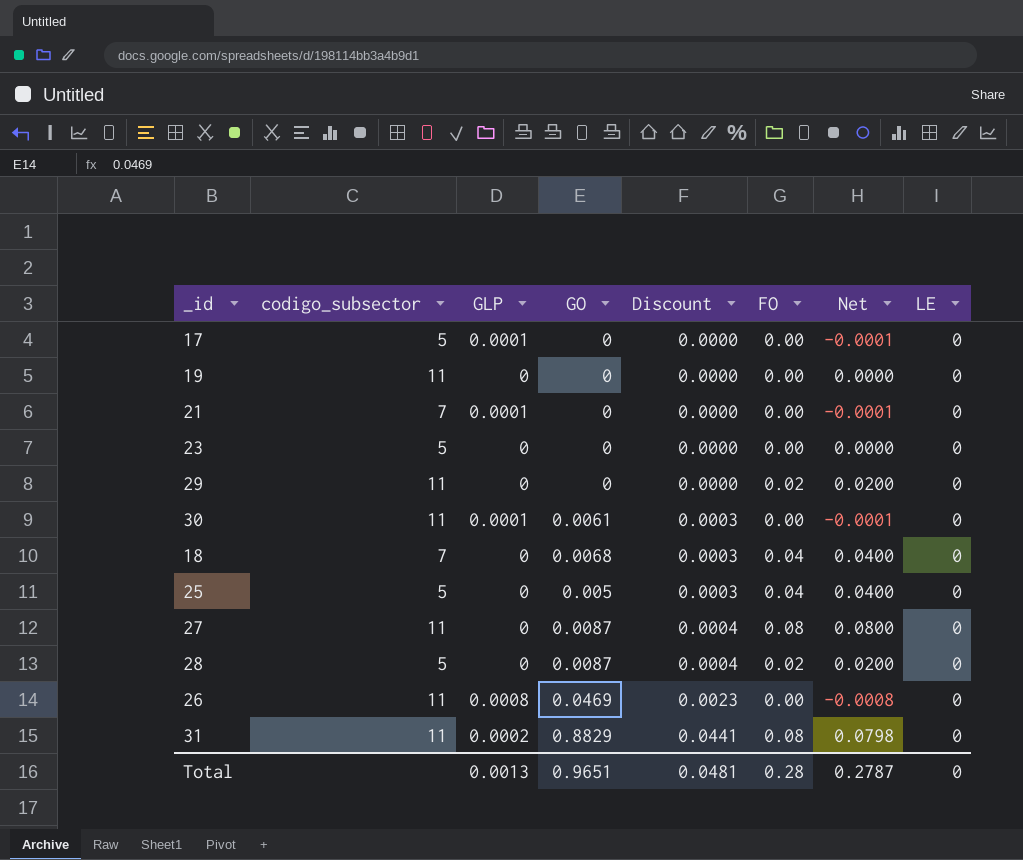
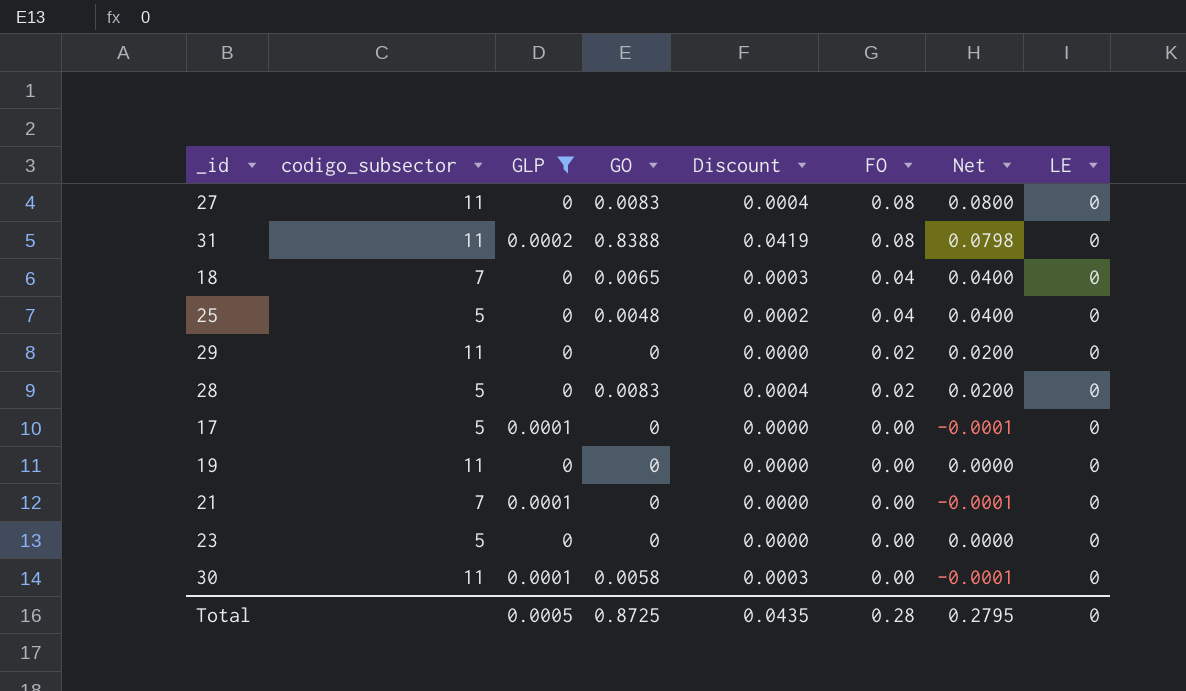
filter: none -> GLP != 0.0008
row order: Discount ascending -> FO descending
27 | GO: 0.0087 -> 0.0083
31 | GO: 0.8829 -> 0.8388
31 | Discount: 0.0441 -> 0.0419
18 | GO: 0.0068 -> 0.0065
25 | GO: 0.005 -> 0.0048
25 | Discount: 0.0003 -> 0.0002
28 | GO: 0.0087 -> 0.0083
30 | GO: 0.0061 -> 0.0058
Total | GLP: 0.0013 -> 0.0005
Total | GO: 0.9651 -> 0.8725
Total | Discount: 0.0481 -> 0.0435
Total | Net: 0.2787 -> 0.2795

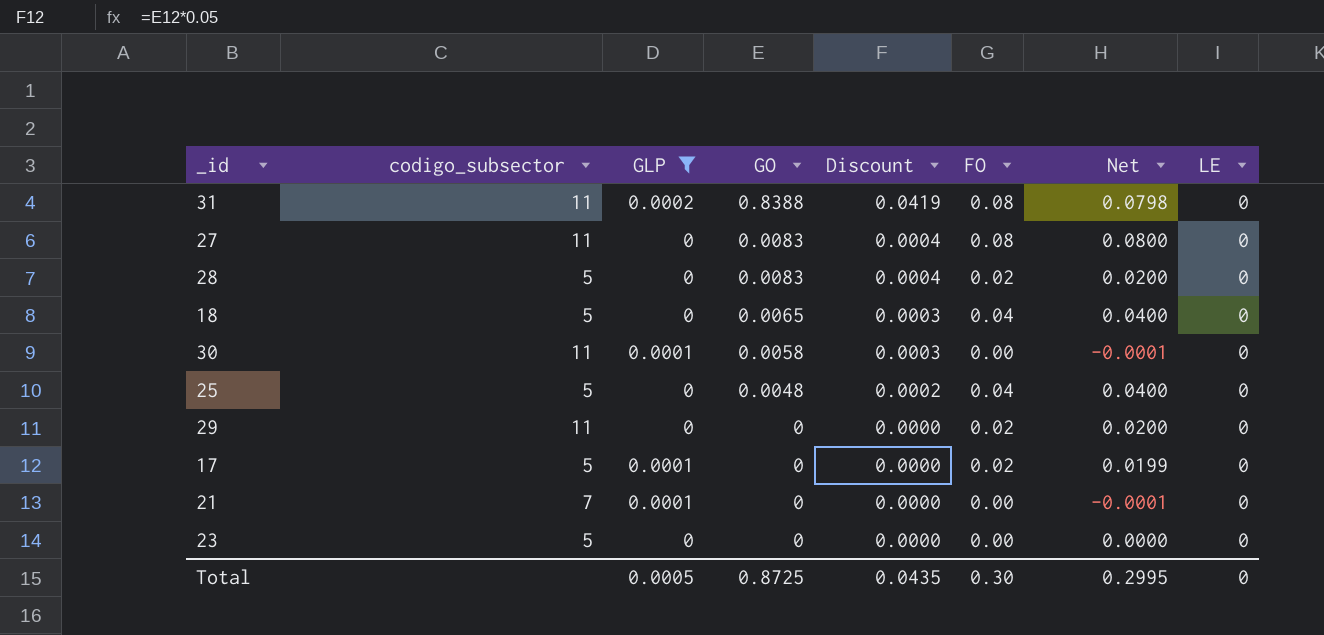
row order: FO descending -> GO descending
row 19: 11 | 0 | 0 | 0.0000 | 0.00 | 0.0000 | 0 -> none
18 | codigo_subsector: 7 -> 5
17 | FO: 0.00 -> 0.02
17 | Net: -0.0001 -> 0.0199
Total | FO: 0.28 -> 0.30
Total | Net: 0.2795 -> 0.2995

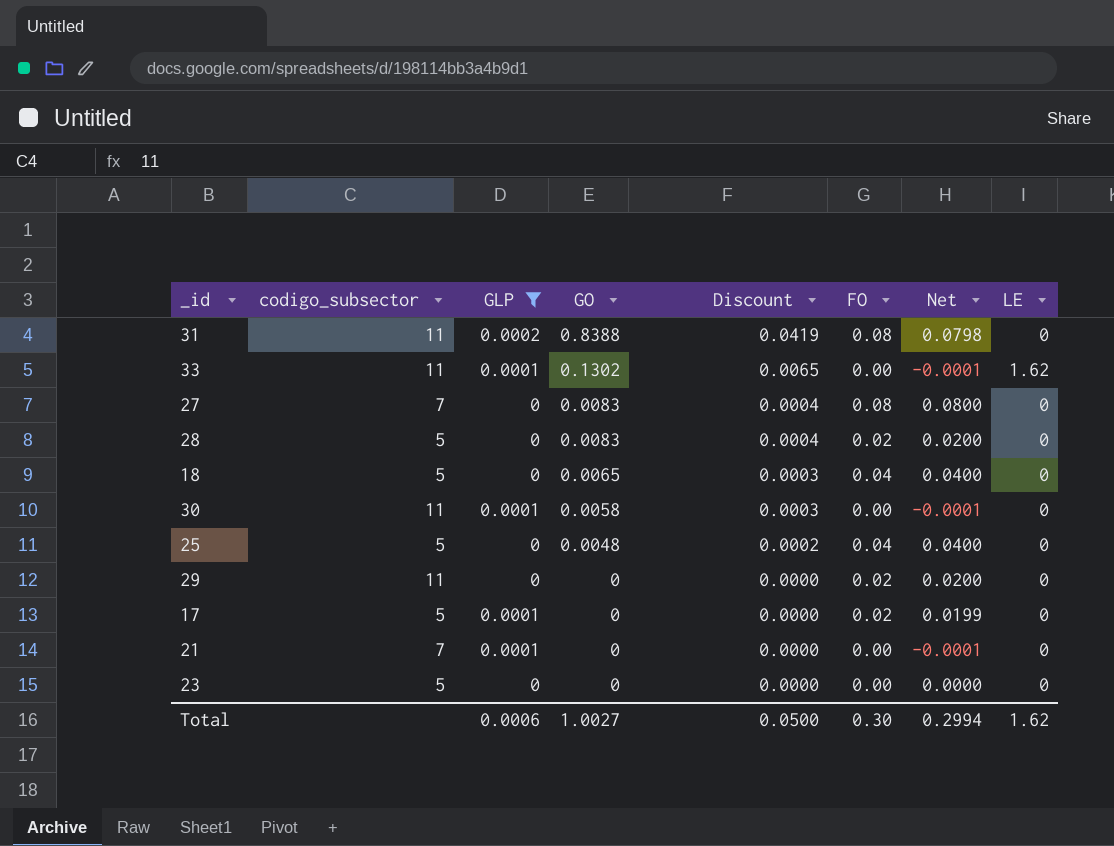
row 33: none -> 11 | 0.0001 | 0.1302 | 0.0065 | 0.00 | -0.0001 | 1.62
27 | codigo_subsector: 11 -> 7
Total | GLP: 0.0005 -> 0.0006
Total | GO: 0.8725 -> 1.0027
Total | Discount: 0.0435 -> 0.0500
Total | Net: 0.2995 -> 0.2994
Total | LE: 0 -> 1.62

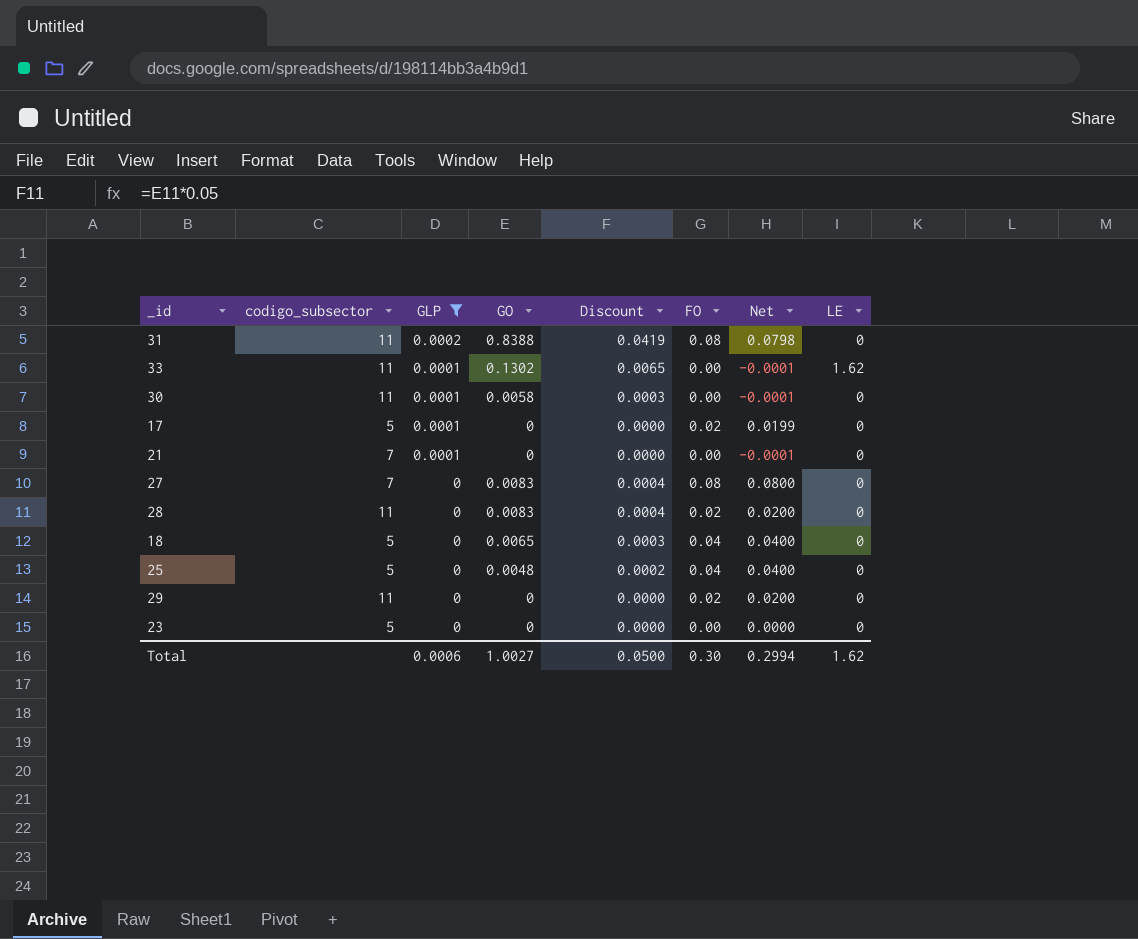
row order: GO descending -> GLP descending
28 | codigo_subsector: 5 -> 11

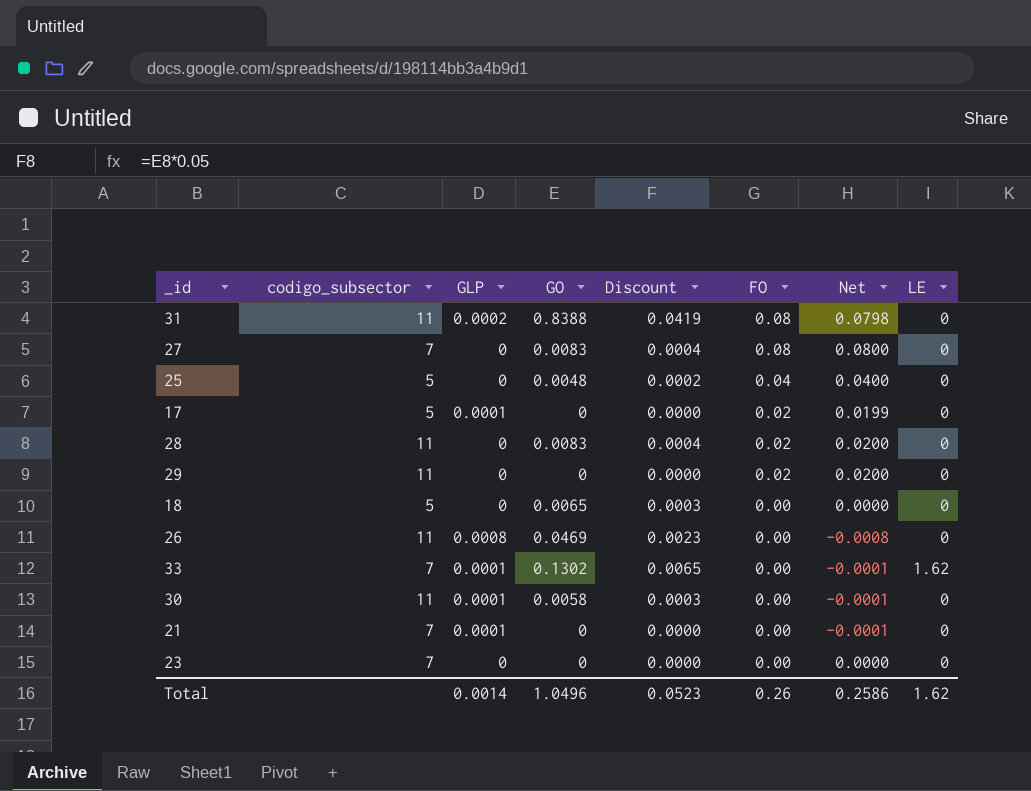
filter: GLP != 0.0008 -> none
row order: GLP descending -> FO descending
18 | FO: 0.04 -> 0.00
18 | Net: 0.0400 -> 0.0000
33 | codigo_subsector: 11 -> 7
23 | codigo_subsector: 5 -> 7
Total | GLP: 0.0006 -> 0.0014
Total | GO: 1.0027 -> 1.0496
Total | Discount: 0.0500 -> 0.0523
Total | FO: 0.30 -> 0.26
Total | Net: 0.2994 -> 0.2586

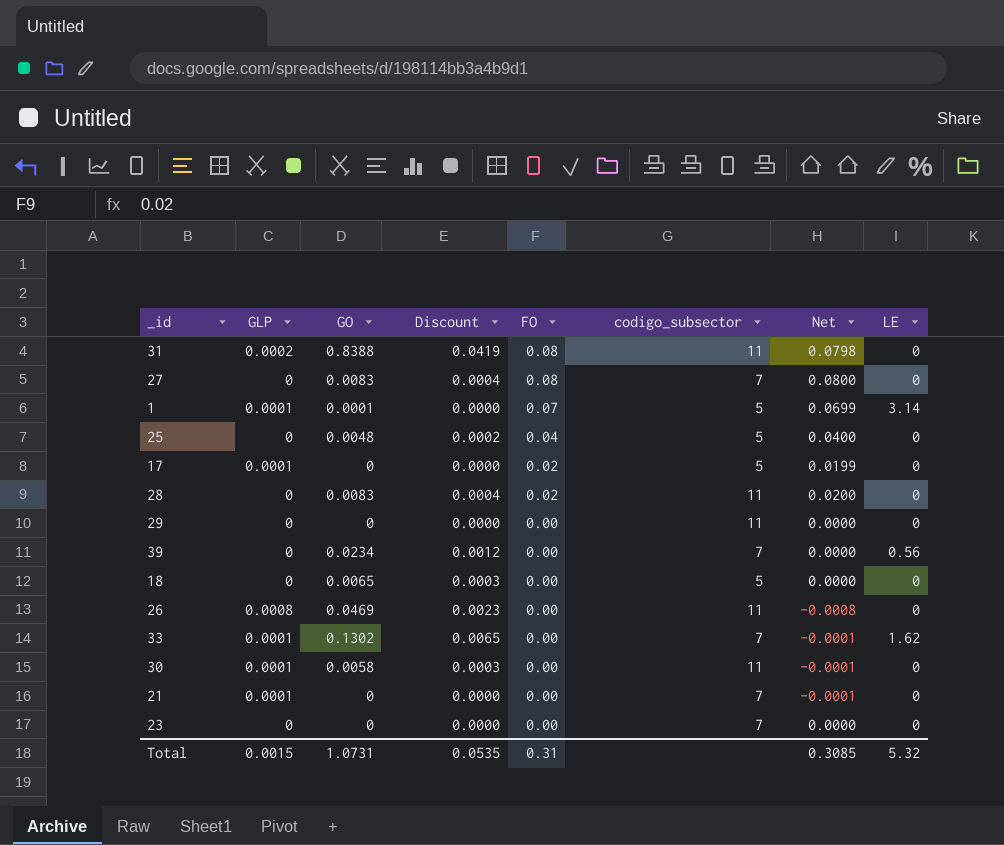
column codigo_subsector | position: 2 -> 6
row 1: none -> 0.0001 | 0.0001 | 0.0000 | 0.07 | 5 | 0.0699 | 3.14
29 | FO: 0.02 -> 0.00
29 | Net: 0.0200 -> 0.0000
row 39: none -> 0 | 0.0234 | 0.0012 | 0.00 | 7 | 0.0000 | 0.56
Total | GLP: 0.0014 -> 0.0015
Total | GO: 1.0496 -> 1.0731
Total | Discount: 0.0523 -> 0.0535
Total | FO: 0.26 -> 0.31
Total | Net: 0.2586 -> 0.3085
Total | LE: 1.62 -> 5.32

